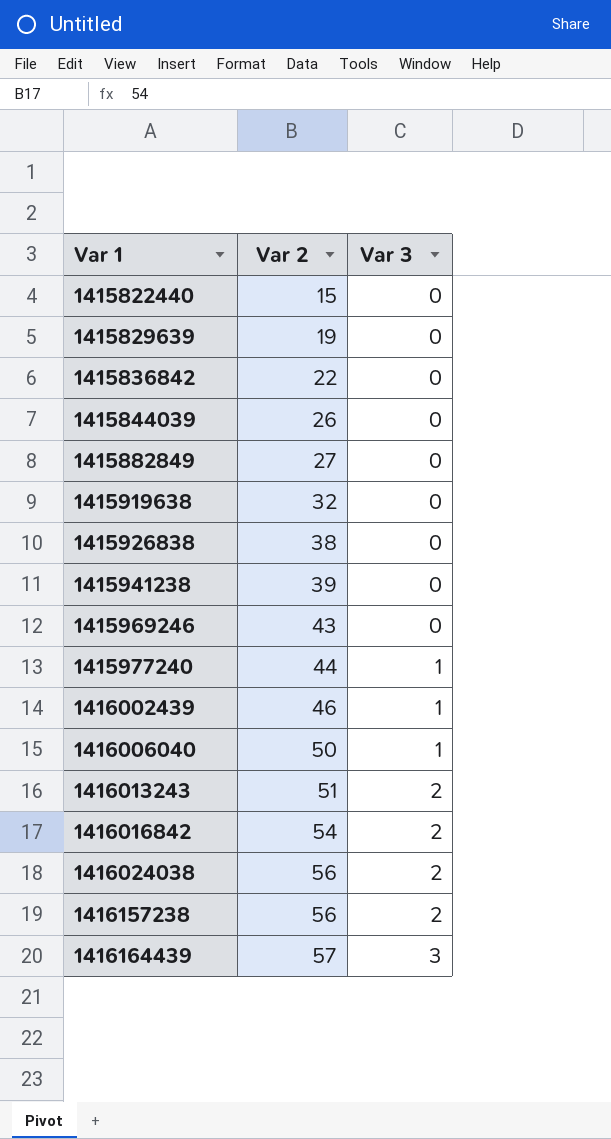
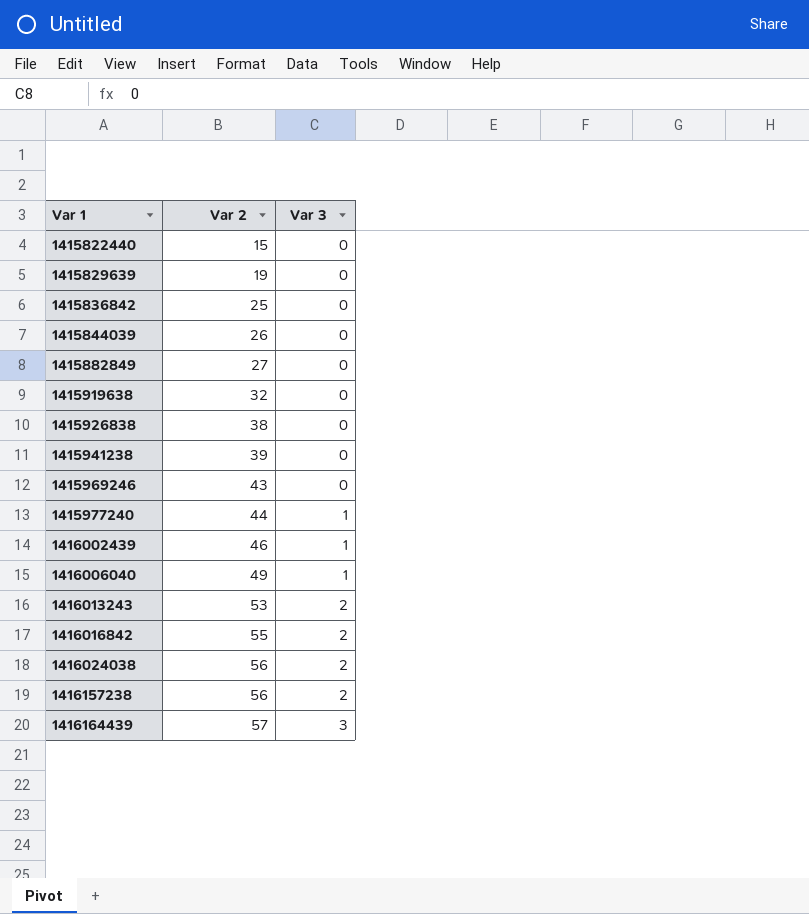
1415836842 | Var 2: 22 -> 25
1416006040 | Var 2: 50 -> 49
1416013243 | Var 2: 51 -> 53
1416016842 | Var 2: 54 -> 55

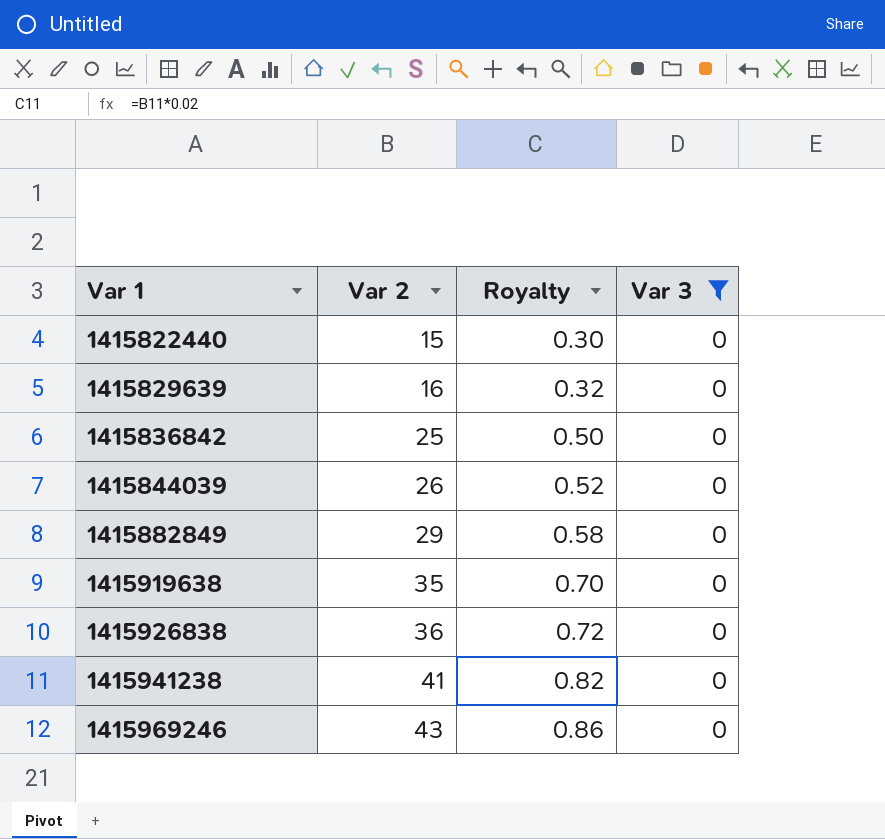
filter: none -> Var 3 = 0
column Royalty | formula: none -> [Var 2] * 0.02
1415829639 | Var 2: 19 -> 16
1415882849 | Var 2: 27 -> 29
1415919638 | Var 2: 32 -> 35
1415926838 | Var 2: 38 -> 36
1415941238 | Var 2: 39 -> 41

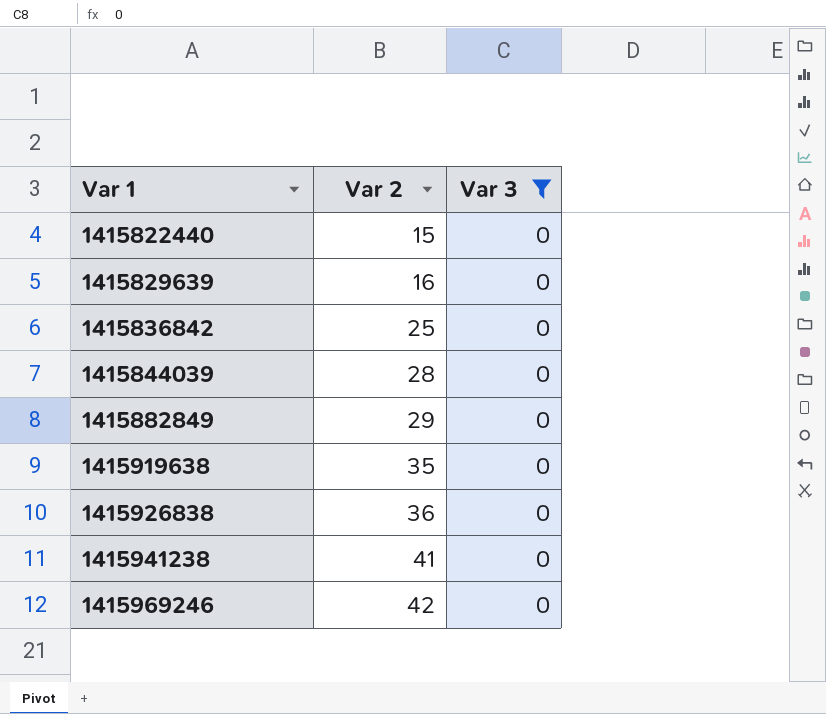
column Royalty | formula: [Var 2] * 0.02 -> none
1415844039 | Var 2: 26 -> 28
1415969246 | Var 2: 43 -> 42

